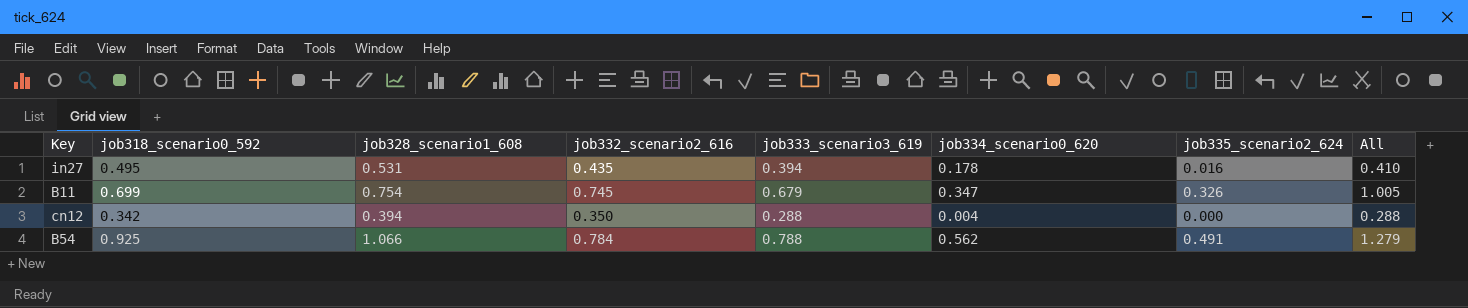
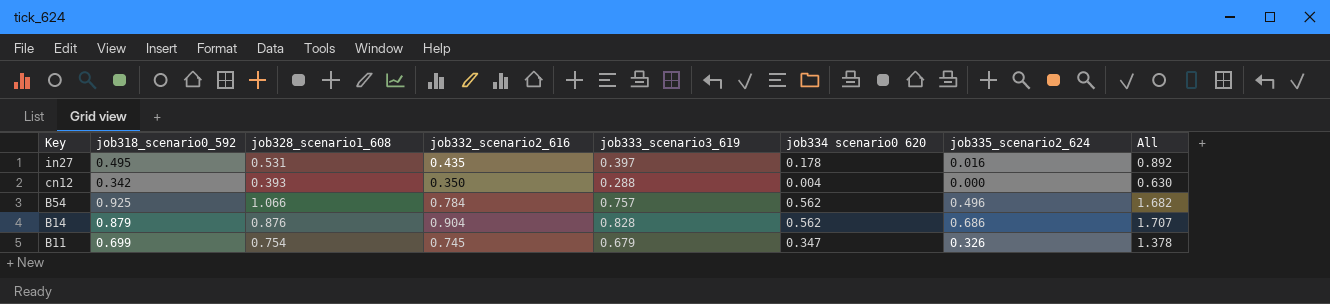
row order: none -> Key descending
column name: job334_scenario0_620 -> job334 scenario0 620
column All | formula: [job333_scenario3_619] + [job335_scenario2_624] -> [job318_scenario0_592] + [job333_scenario3_619]
in27 | job333_scenario3_619: 0.394 -> 0.397
cn12 | job328_scenario1_608: 0.394 -> 0.393
B54 | job333_scenario3_619: 0.788 -> 0.757
B54 | job335_scenario2_624: 0.491 -> 0.496
row B14: none -> 0.879 | 0.876 | 0.904 | 0.828 | 0.562 | 0.686 | 1.707

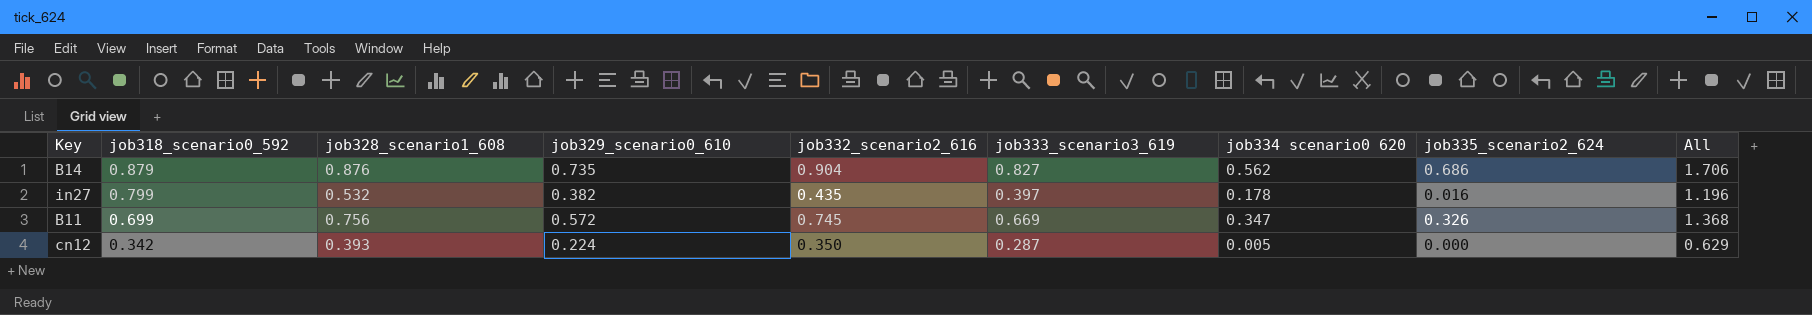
row order: Key descending -> job318_scenario0_592 descending
column job329_scenario0_610 | position: none -> 4
row B54: 0.925 | 1.066 | 0.784 | 0.757 | 0.562 | 0.496 | 1.682 -> none
B14 | job333_scenario3_619: 0.828 -> 0.827
B14 | All: 1.707 -> 1.706
in27 | job318_scenario0_592: 0.495 -> 0.799
in27 | job328_scenario1_608: 0.531 -> 0.532
in27 | All: 0.892 -> 1.196
B11 | job328_scenario1_608: 0.754 -> 0.756
B11 | job333_scenario3_619: 0.679 -> 0.669
B11 | All: 1.378 -> 1.368
cn12 | job333_scenario3_619: 0.288 -> 0.287
cn12 | job334 scenario0 620: 0.004 -> 0.005
cn12 | All: 0.630 -> 0.629

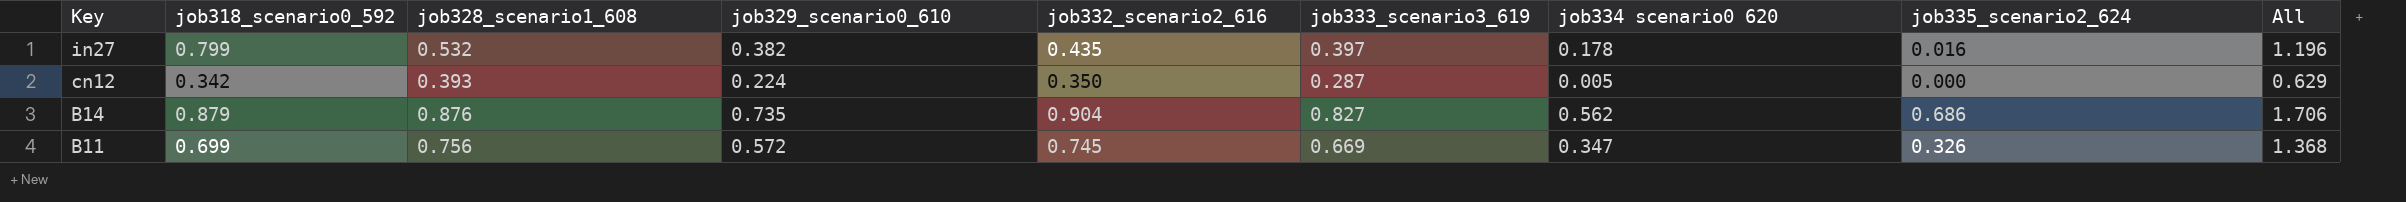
row order: job318_scenario0_592 descending -> Key descending

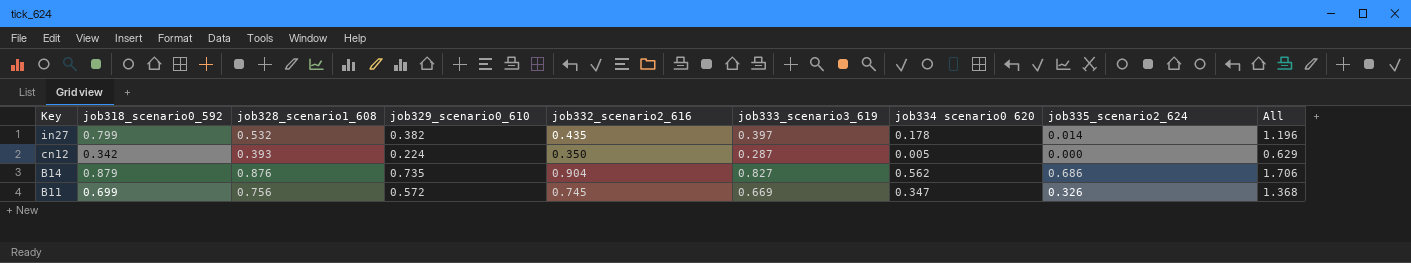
in27 | job335_scenario2_624: 0.016 -> 0.014

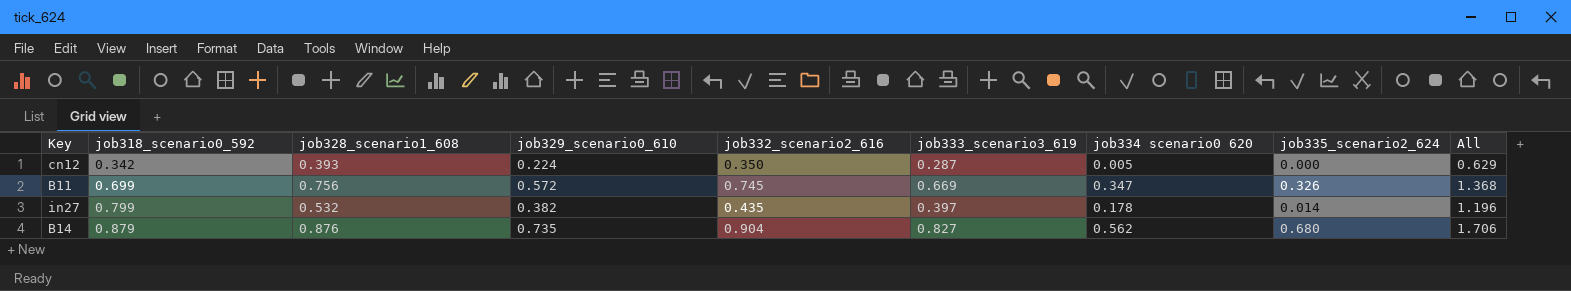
row order: Key descending -> job318_scenario0_592 ascending
B14 | job335_scenario2_624: 0.686 -> 0.680

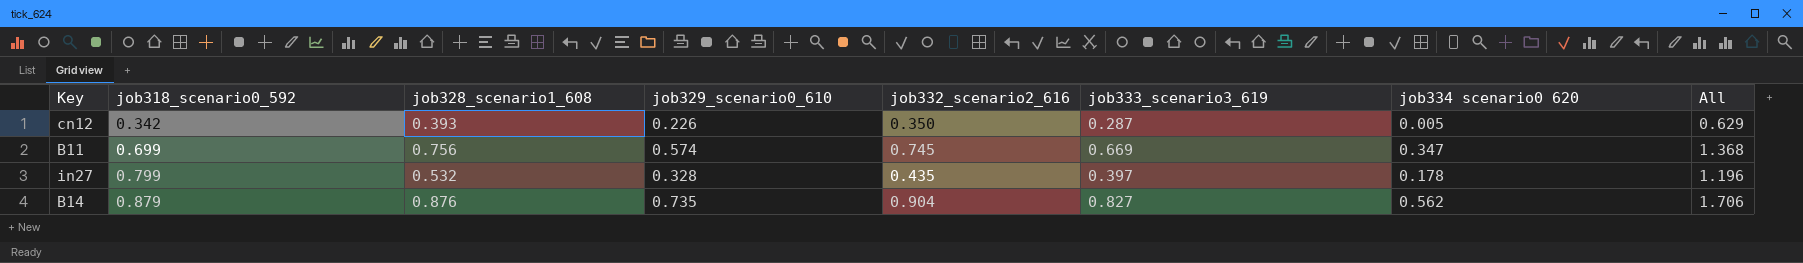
column job335_scenario2_624 | position: 8 -> none
cn12 | job329_scenario0_610: 0.224 -> 0.226
B11 | job329_scenario0_610: 0.572 -> 0.574
in27 | job329_scenario0_610: 0.382 -> 0.328

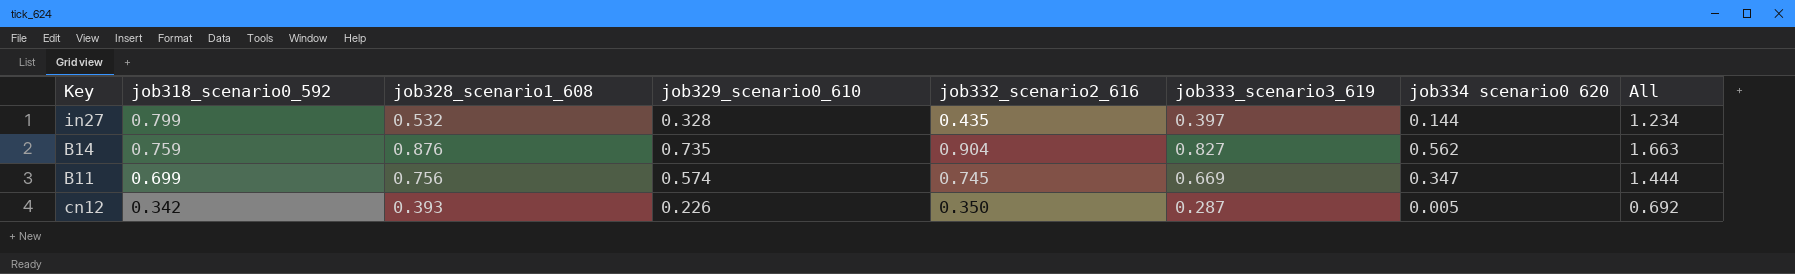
row order: job318_scenario0_592 ascending -> job318_scenario0_592 descending
column All | formula: [job318_scenario0_592] + [job333_scenario3_619] -> [job318_scenario0_592] + [job332_scenario2_616]
in27 | job334 scenario0 620: 0.178 -> 0.144
B14 | job318_scenario0_592: 0.879 -> 0.759

